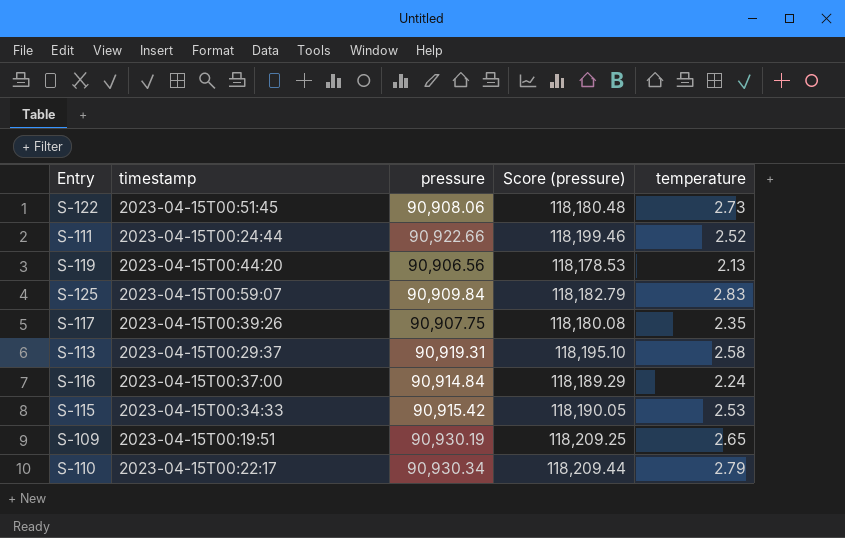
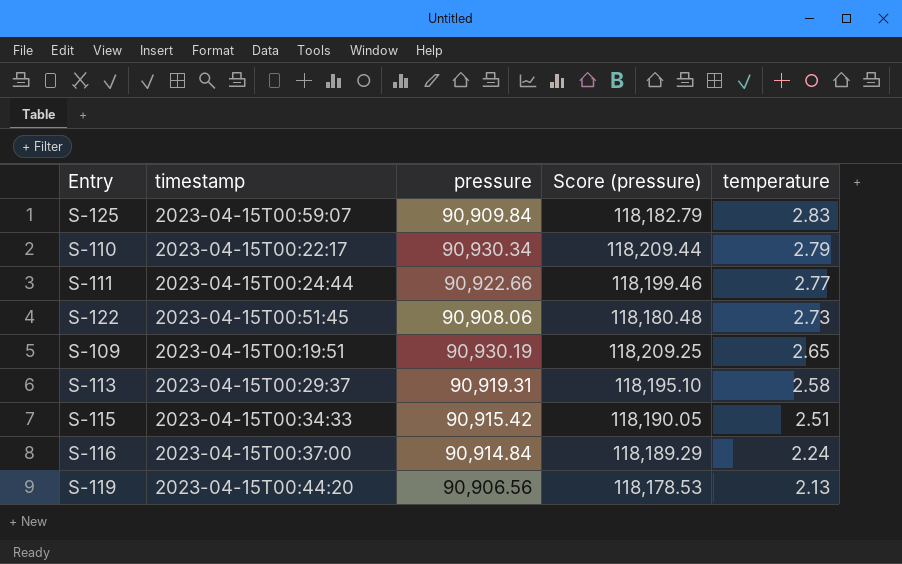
row order: none -> temperature descending
row S-117: 2023-04-15T00:39:26 | 90,907.75 | 118,180.08 | 2.35 -> none
S-111 | temperature: 2.52 -> 2.77
S-115 | temperature: 2.53 -> 2.51

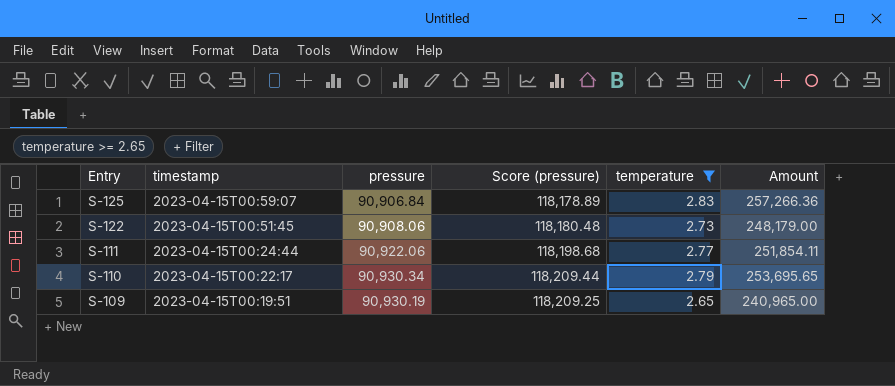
filter: none -> temperature >= 2.65
row order: temperature descending -> Entry descending
column Amount | formula: none -> [pressure] * [temperature]
S-125 | pressure: 90,909.84 -> 90,906.84
S-125 | Score (pressure): 118,182.79 -> 118,178.89
S-111 | pressure: 90,922.66 -> 90,922.06
S-111 | Score (pressure): 118,199.46 -> 118,198.68

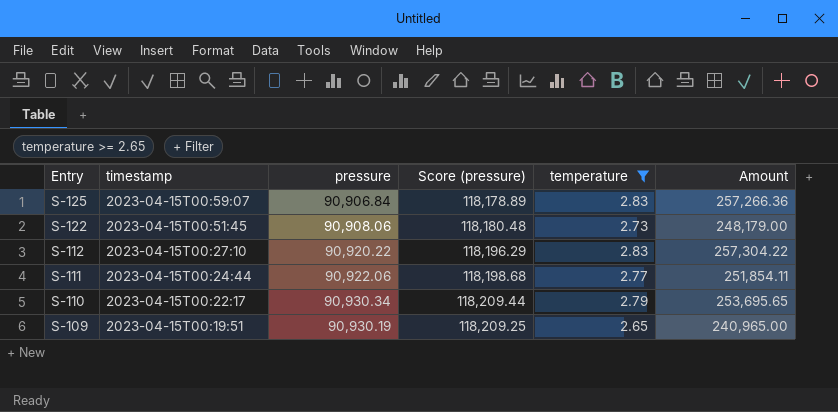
row S-112: none -> 2023-04-15T00:27:10 | 90,920.22 | 118,196.29 | 2.83 | 257,304.22

